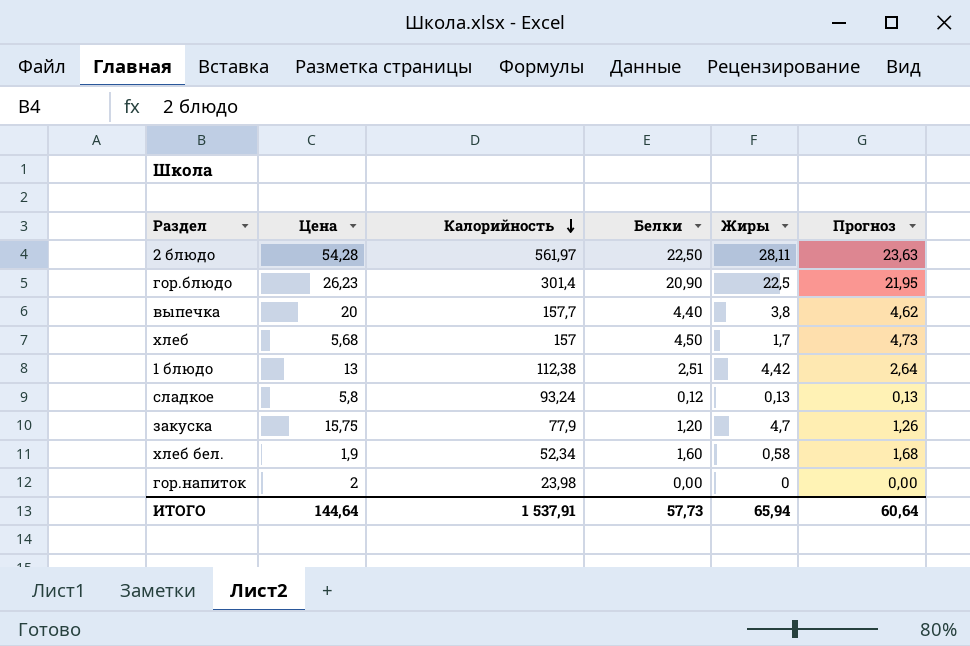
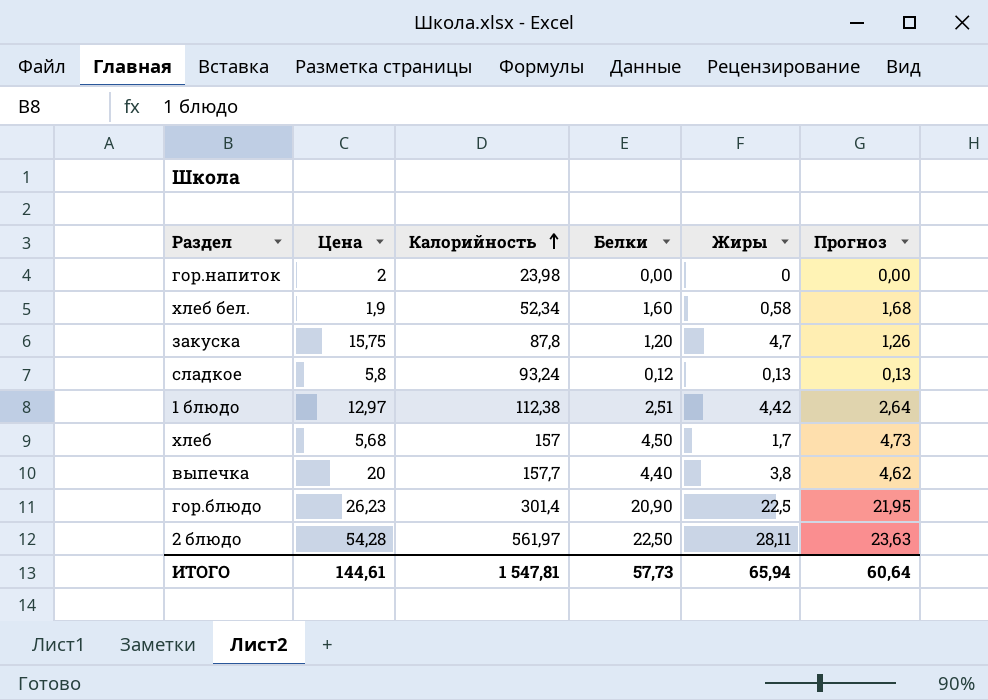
row order: Калорийность descending -> Калорийность ascending
закуска | Калорийность: 77,9 -> 87,8
1 блюдо | Цена: 13 -> 12,97
ИТОГО | Цена: 144,64 -> 144,61
ИТОГО | Калорийность: 1 537,91 -> 1 547,81

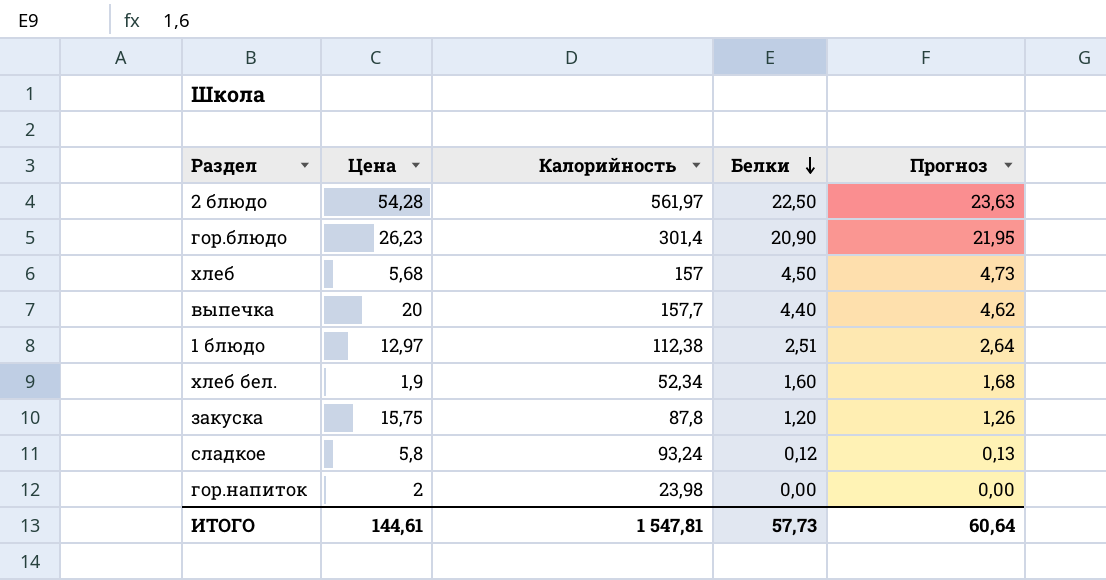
row order: Калорийность ascending -> Белки descending
column Жиры | position: 5 -> none

